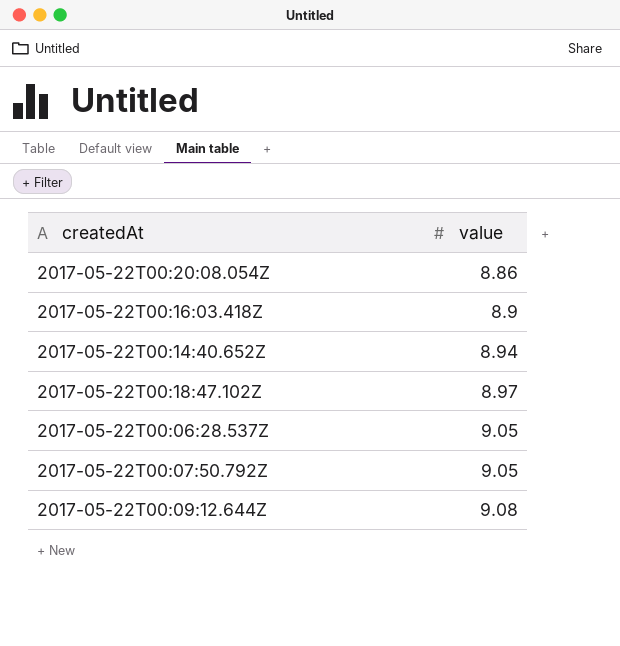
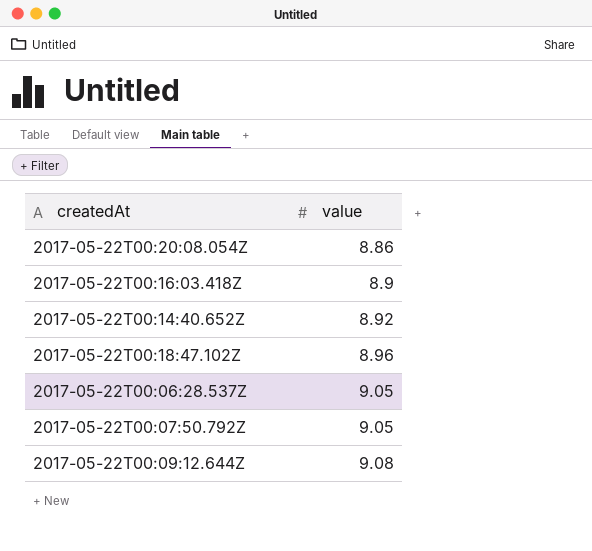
2017-05-22T00:14:40.652Z | value: 8.94 -> 8.92
2017-05-22T00:18:47.102Z | value: 8.97 -> 8.96

